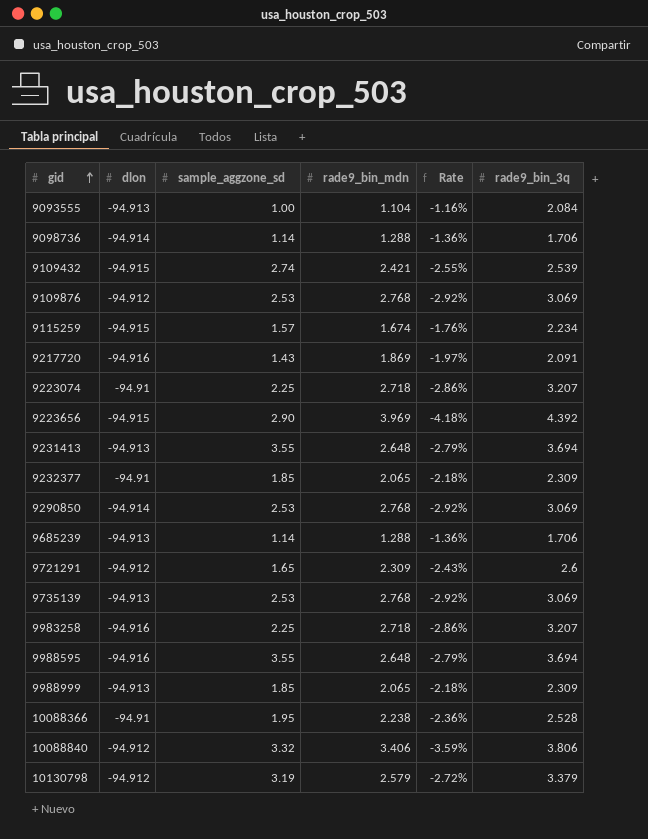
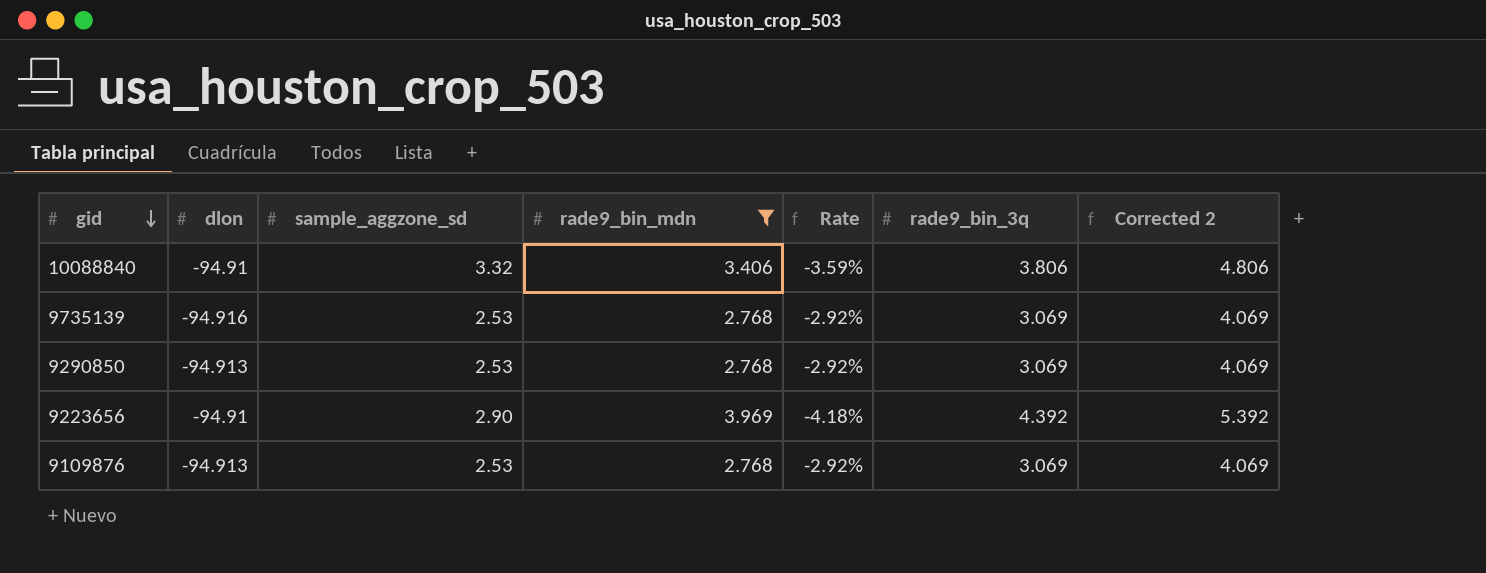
filter: none -> rade9_bin_mdn >= 2.768
row order: gid ascending -> gid descending
column Corrected 2 | formula: none -> [rade9_bin_3q] + 1
10088840 | dlon: -94.912 -> -94.91
9735139 | dlon: -94.913 -> -94.916
9290850 | dlon: -94.914 -> -94.913
9223656 | dlon: -94.915 -> -94.91
9109876 | dlon: -94.912 -> -94.913

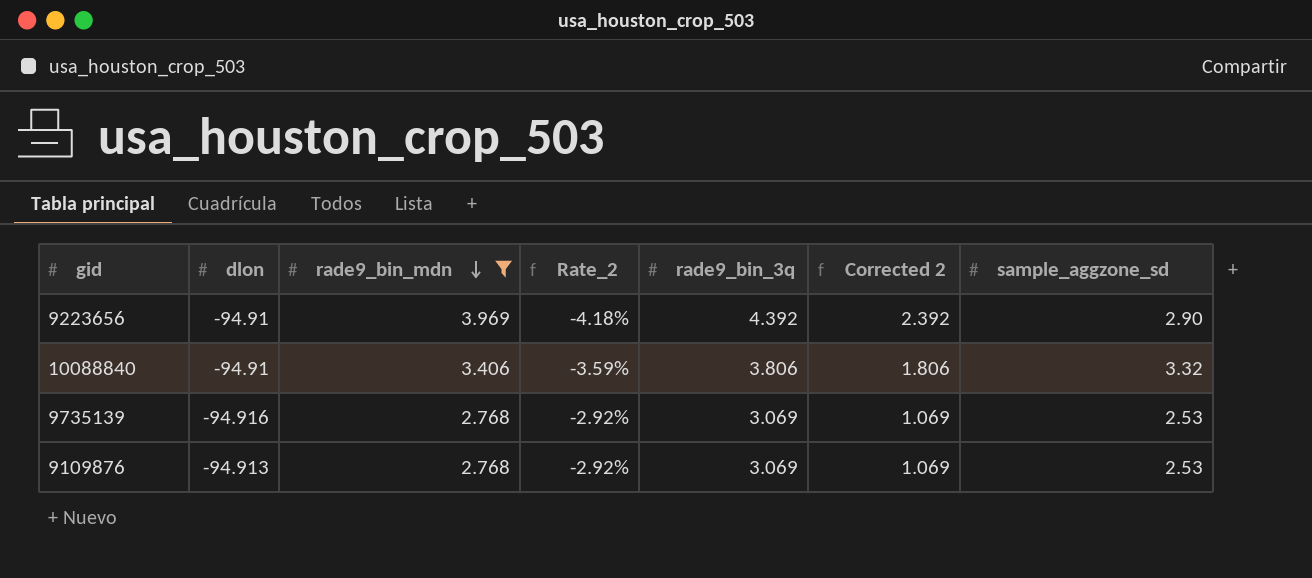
row order: gid descending -> rade9_bin_mdn descending
column name: Rate -> Rate_2
column Corrected 2 | formula: [rade9_bin_3q] + 1 -> [rade9_bin_3q] - 2
column sample_aggzone_sd | position: 3 -> 7
row 9290850: -94.913 | 2.53 | 2.768 | -2.92% | 3.069 | 4.069 -> none

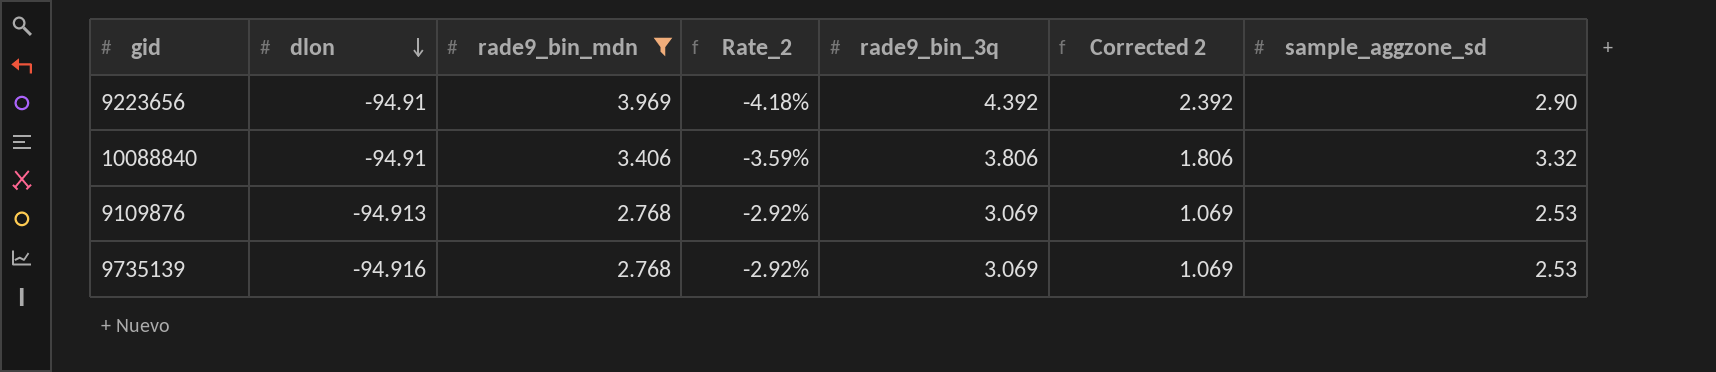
row order: rade9_bin_mdn descending -> dlon descending

